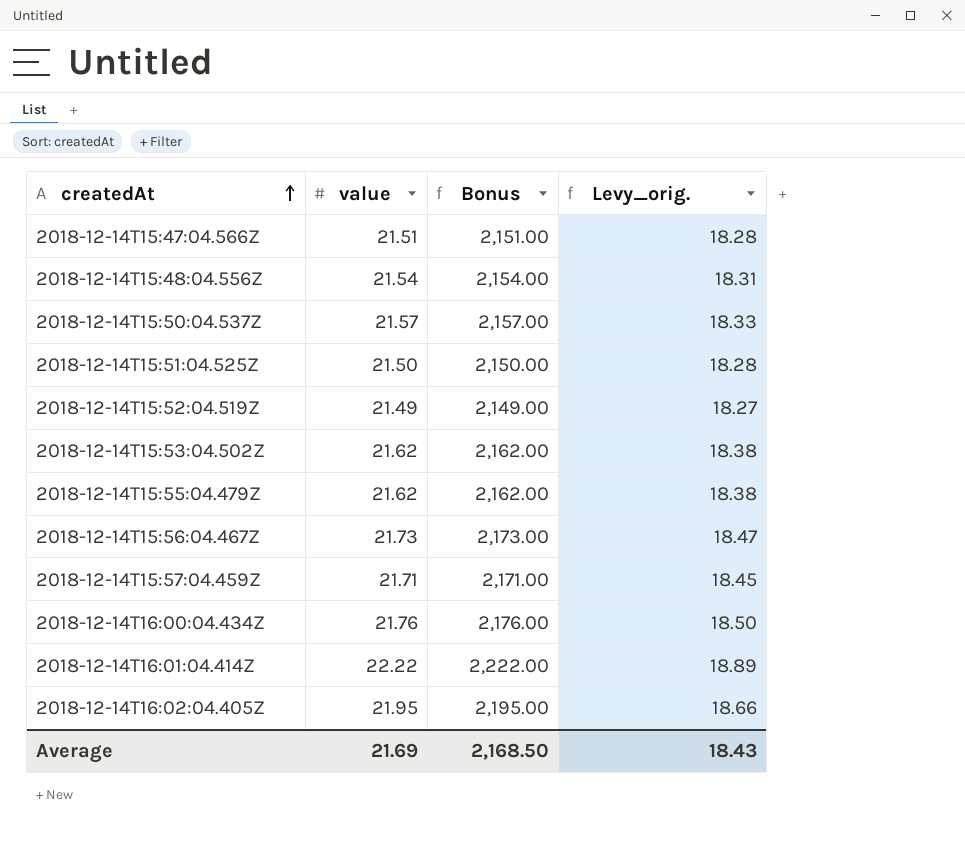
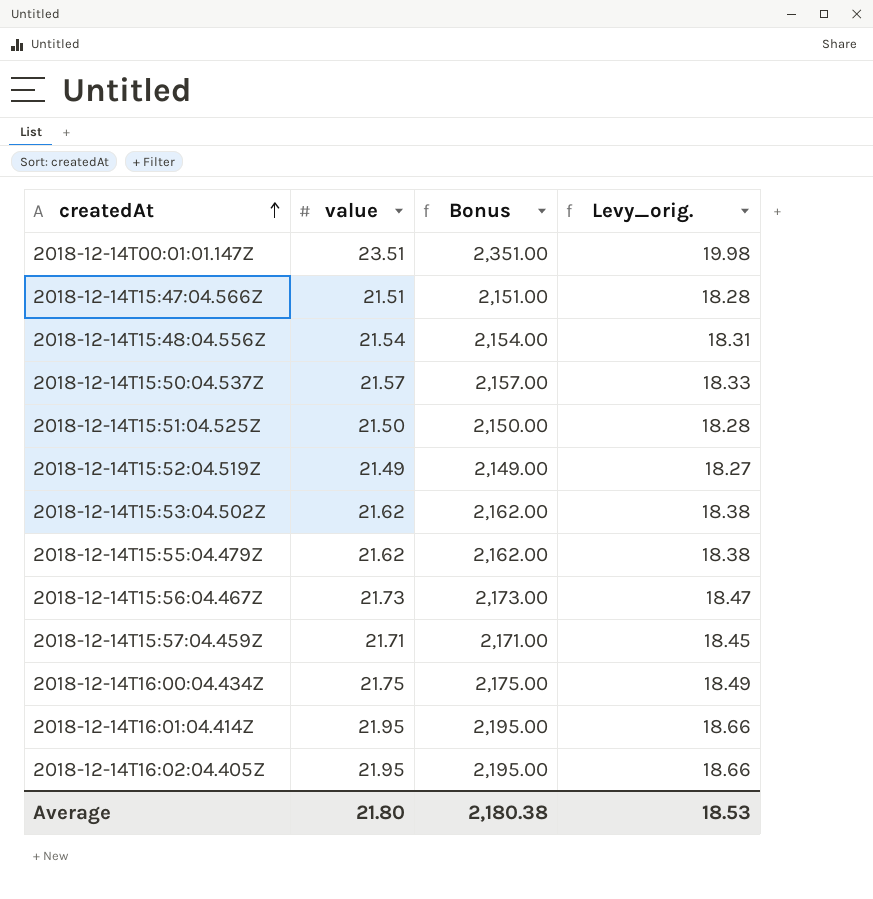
row 2018-12-14T00:01:01.147Z: none -> 23.51 | 2,351.00 | 19.98
2018-12-14T16:00:04.434Z | value: 21.76 -> 21.75
2018-12-14T16:00:04.434Z | Bonus: 2,176.00 -> 2,175.00
2018-12-14T16:00:04.434Z | Levy_orig.: 18.50 -> 18.49
2018-12-14T16:01:04.414Z | value: 22.22 -> 21.95
2018-12-14T16:01:04.414Z | Bonus: 2,222.00 -> 2,195.00
2018-12-14T16:01:04.414Z | Levy_orig.: 18.89 -> 18.66
Average | value: 21.69 -> 21.80
Average | Bonus: 2,168.50 -> 2,180.38
Average | Levy_orig.: 18.43 -> 18.53

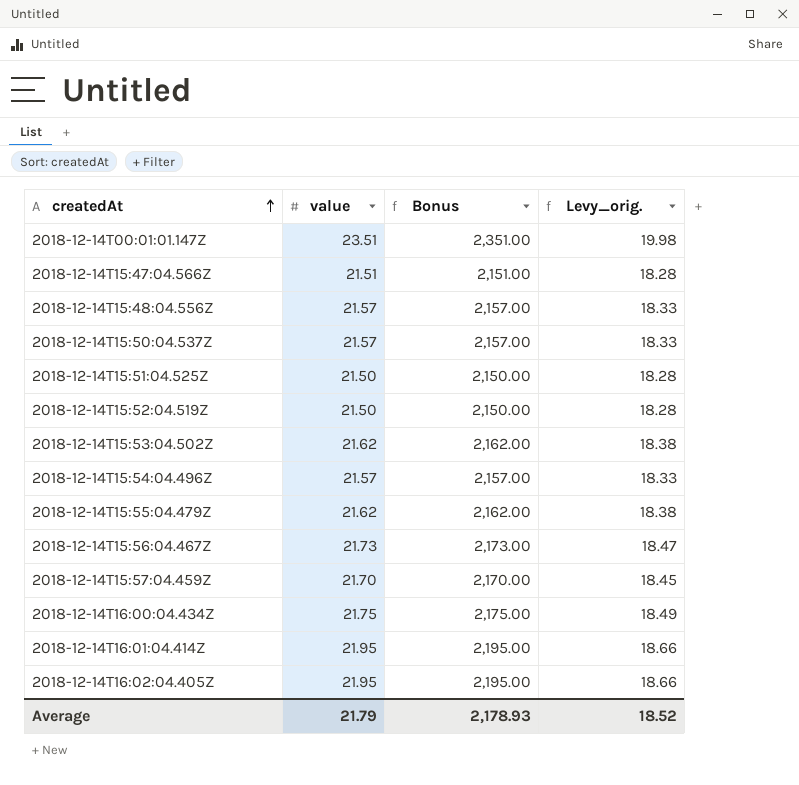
2018-12-14T15:48:04.556Z | value: 21.54 -> 21.57
2018-12-14T15:48:04.556Z | Bonus: 2,154.00 -> 2,157.00
2018-12-14T15:48:04.556Z | Levy_orig.: 18.31 -> 18.33
2018-12-14T15:52:04.519Z | value: 21.49 -> 21.50
2018-12-14T15:52:04.519Z | Bonus: 2,149.00 -> 2,150.00
2018-12-14T15:52:04.519Z | Levy_orig.: 18.27 -> 18.28
row 2018-12-14T15:54:04.496Z: none -> 21.57 | 2,157.00 | 18.33
2018-12-14T15:57:04.459Z | value: 21.71 -> 21.70
2018-12-14T15:57:04.459Z | Bonus: 2,171.00 -> 2,170.00
Average | value: 21.80 -> 21.79
Average | Bonus: 2,180.38 -> 2,178.93
Average | Levy_orig.: 18.53 -> 18.52

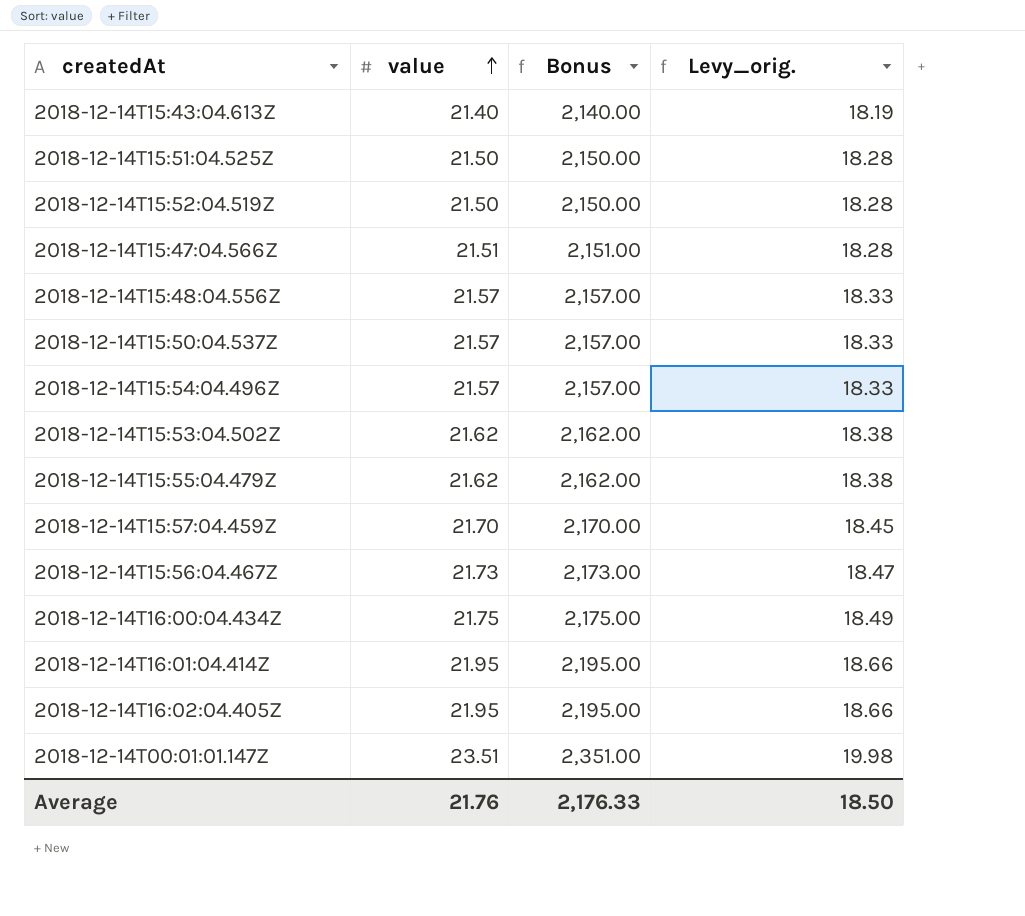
row order: createdAt ascending -> value ascending
row 2018-12-14T15:43:04.613Z: none -> 21.40 | 2,140.00 | 18.19
Average | value: 21.79 -> 21.76
Average | Bonus: 2,178.93 -> 2,176.33
Average | Levy_orig.: 18.52 -> 18.50

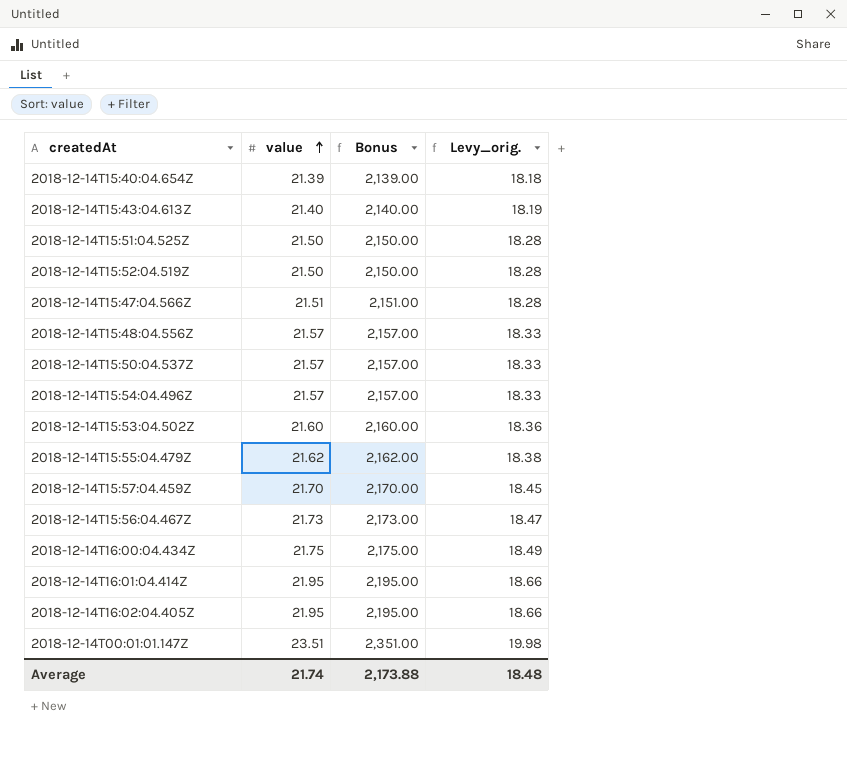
row 2018-12-14T15:40:04.654Z: none -> 21.39 | 2,139.00 | 18.18
2018-12-14T15:53:04.502Z | value: 21.62 -> 21.60
2018-12-14T15:53:04.502Z | Bonus: 2,162.00 -> 2,160.00
2018-12-14T15:53:04.502Z | Levy_orig.: 18.38 -> 18.36
Average | value: 21.76 -> 21.74
Average | Bonus: 2,176.33 -> 2,173.88
Average | Levy_orig.: 18.50 -> 18.48

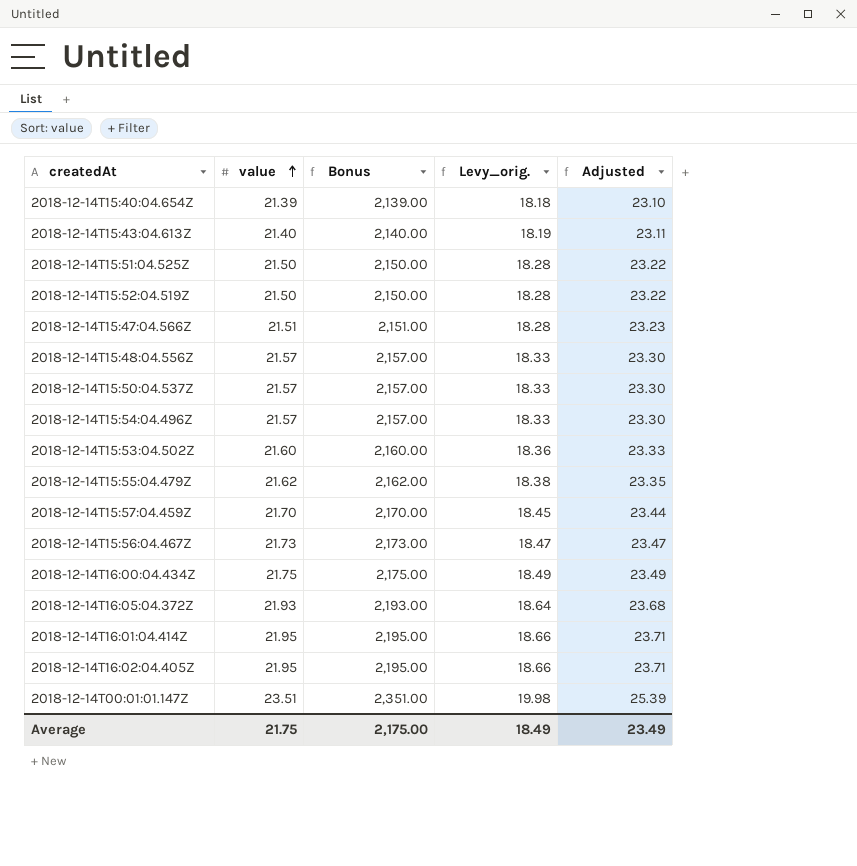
column Adjusted | formula: none -> [value] * 1.08
row 2018-12-14T16:05:04.372Z: none -> 21.93 | 2,193.00 | 18.64 | 23.68
Average | value: 21.74 -> 21.75
Average | Bonus: 2,173.88 -> 2,175.00
Average | Levy_orig.: 18.48 -> 18.49

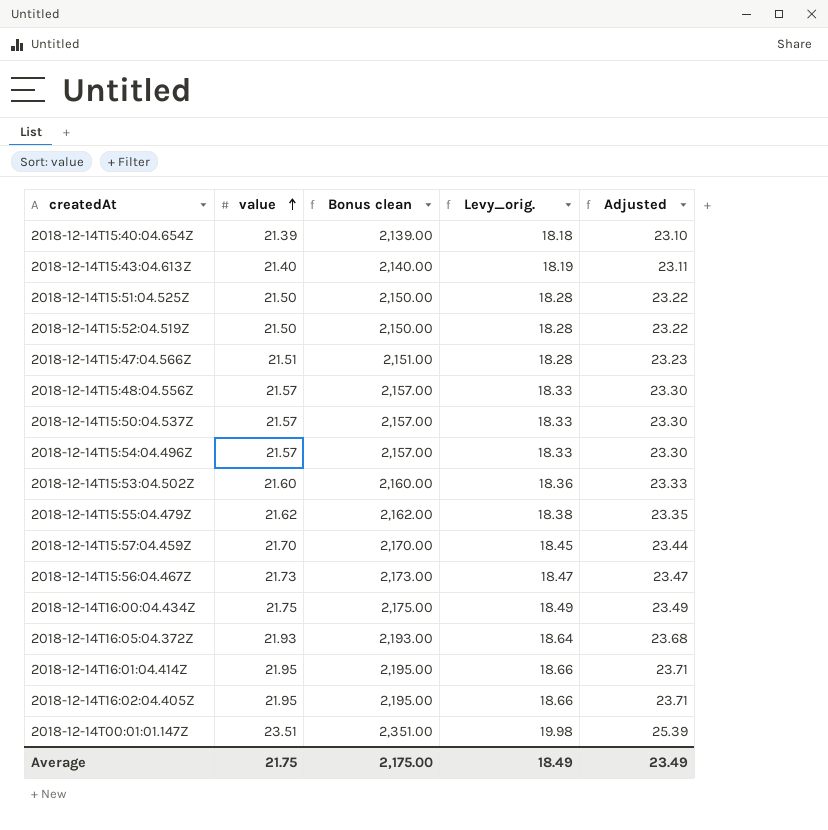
column name: Bonus -> Bonus clean

